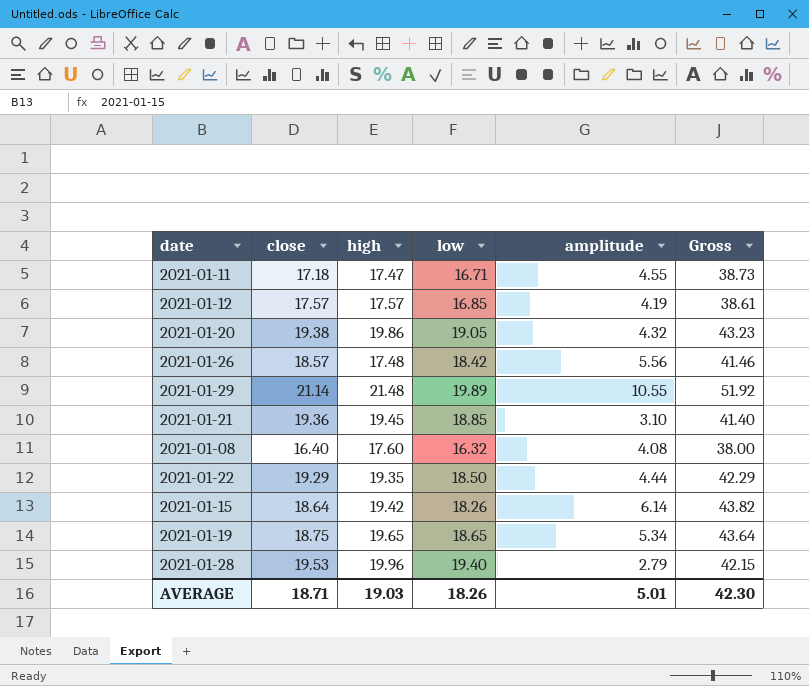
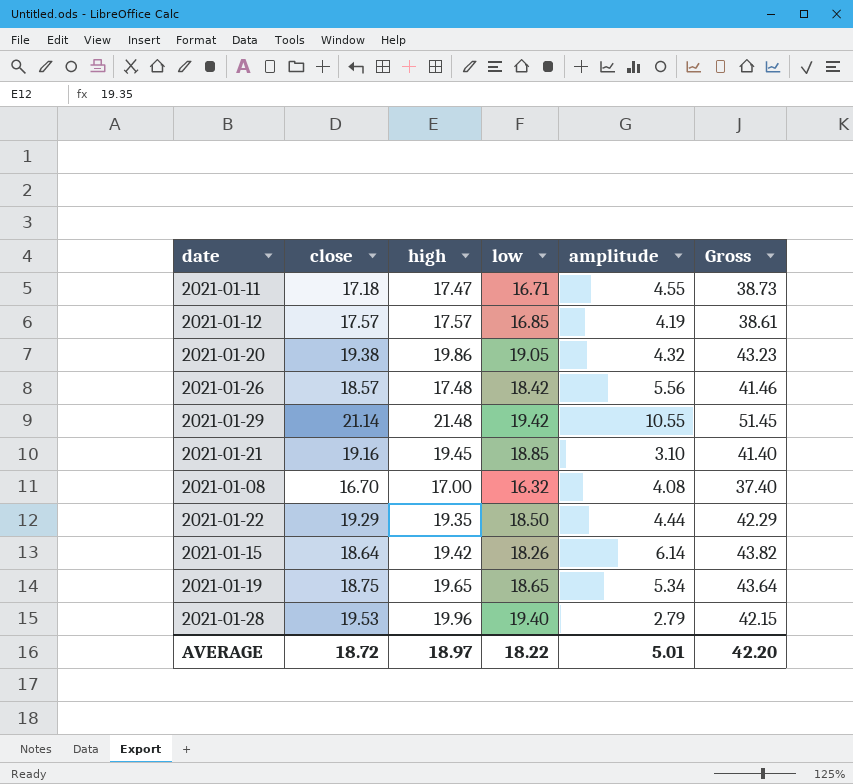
2021-01-29 | low: 19.89 -> 19.42
2021-01-29 | Gross: 51.92 -> 51.45
2021-01-21 | close: 19.36 -> 19.16
2021-01-08 | close: 16.40 -> 16.70
2021-01-08 | high: 17.60 -> 17.00
2021-01-08 | Gross: 38.00 -> 37.40
AVERAGE | close: 18.71 -> 18.72
AVERAGE | high: 19.03 -> 18.97
AVERAGE | low: 18.26 -> 18.22
AVERAGE | Gross: 42.30 -> 42.20

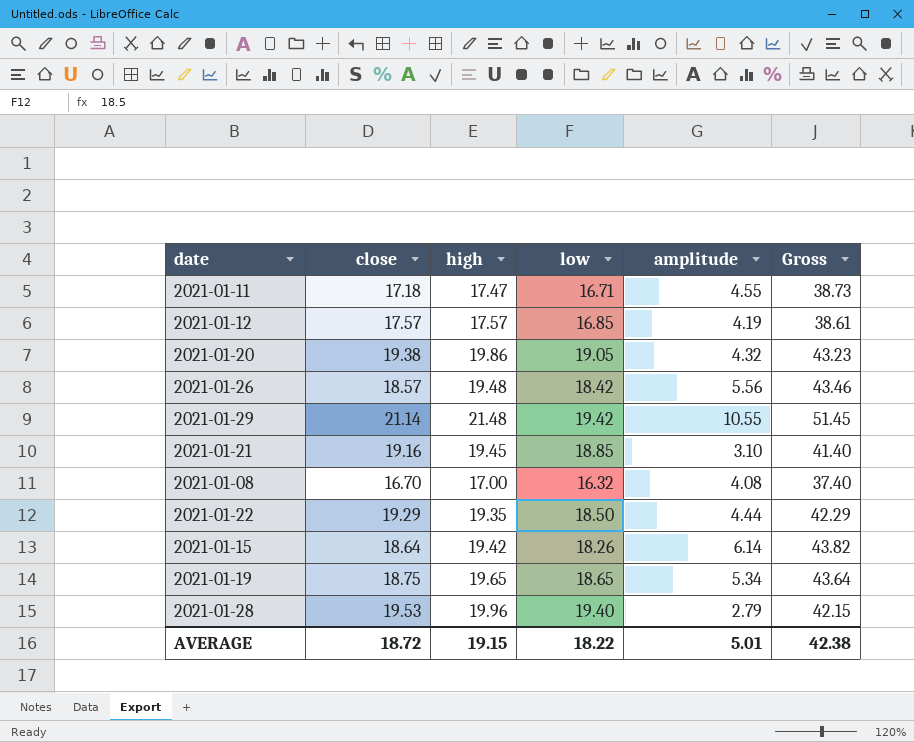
2021-01-26 | high: 17.48 -> 19.48
2021-01-26 | Gross: 41.46 -> 43.46
AVERAGE | high: 18.97 -> 19.15
AVERAGE | Gross: 42.20 -> 42.38

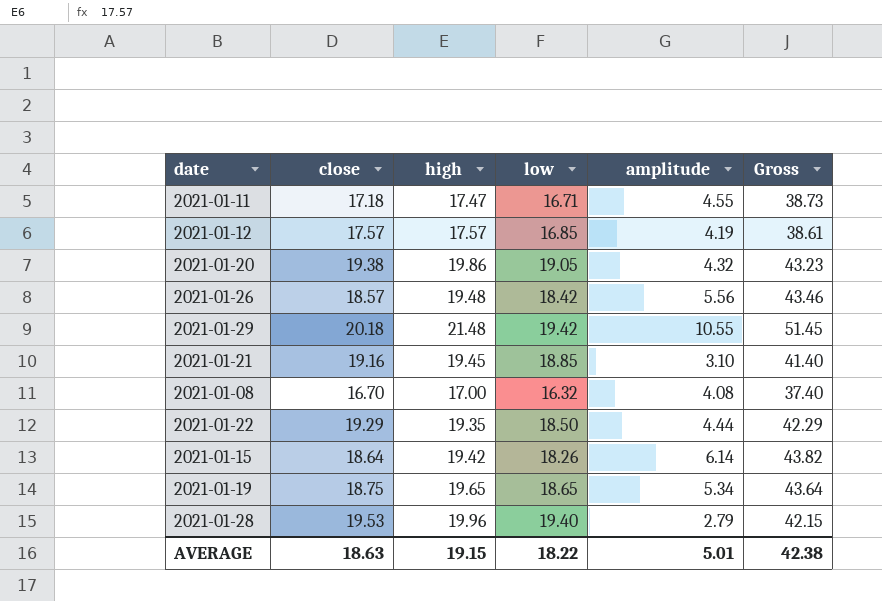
2021-01-29 | close: 21.14 -> 20.18
AVERAGE | close: 18.72 -> 18.63

